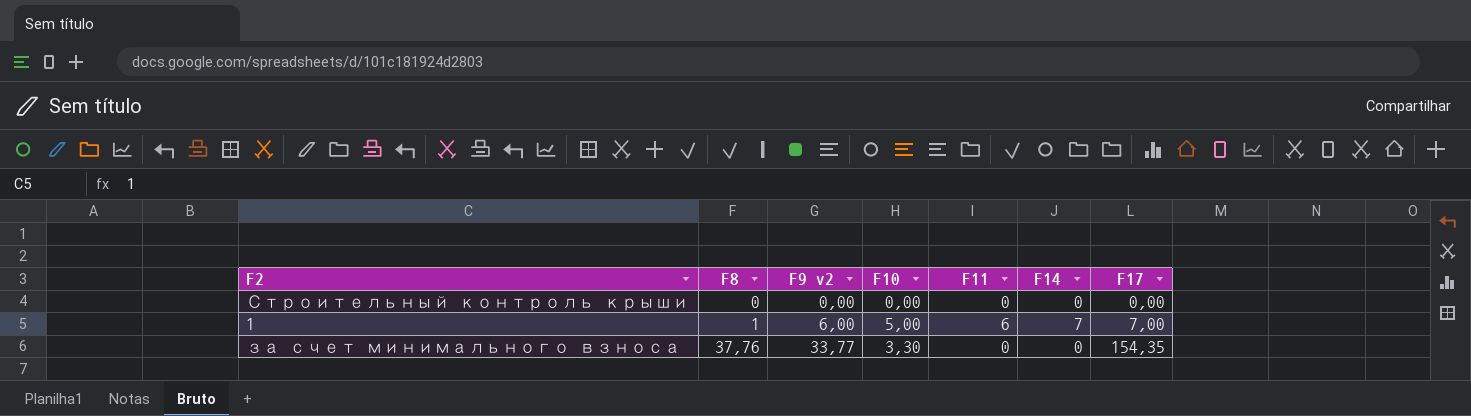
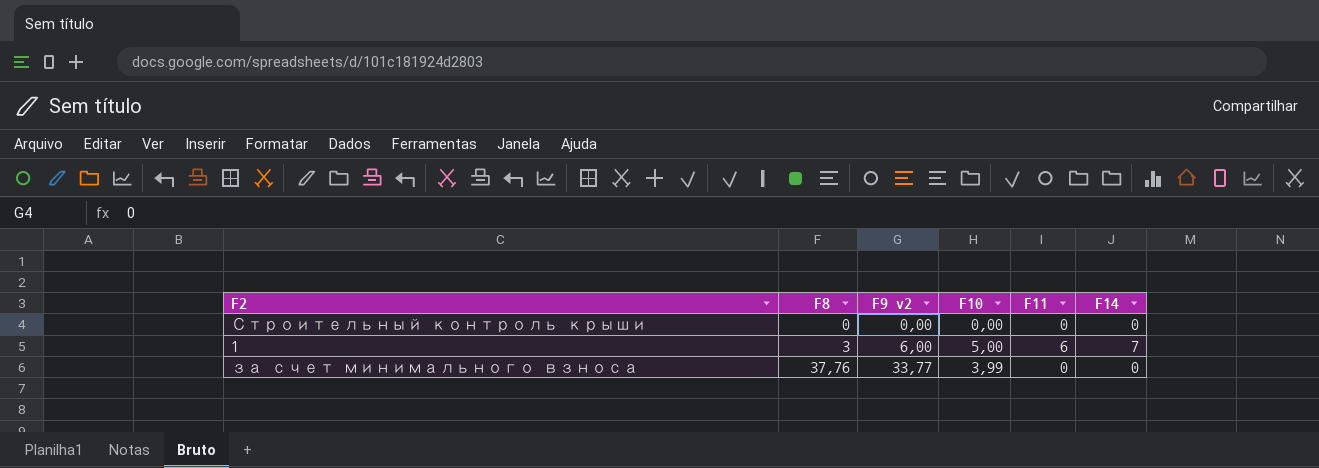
column F17 | position: 7 -> none
1 | F8: 1 -> 3
за счет минимального взноса | F10: 3,30 -> 3,99

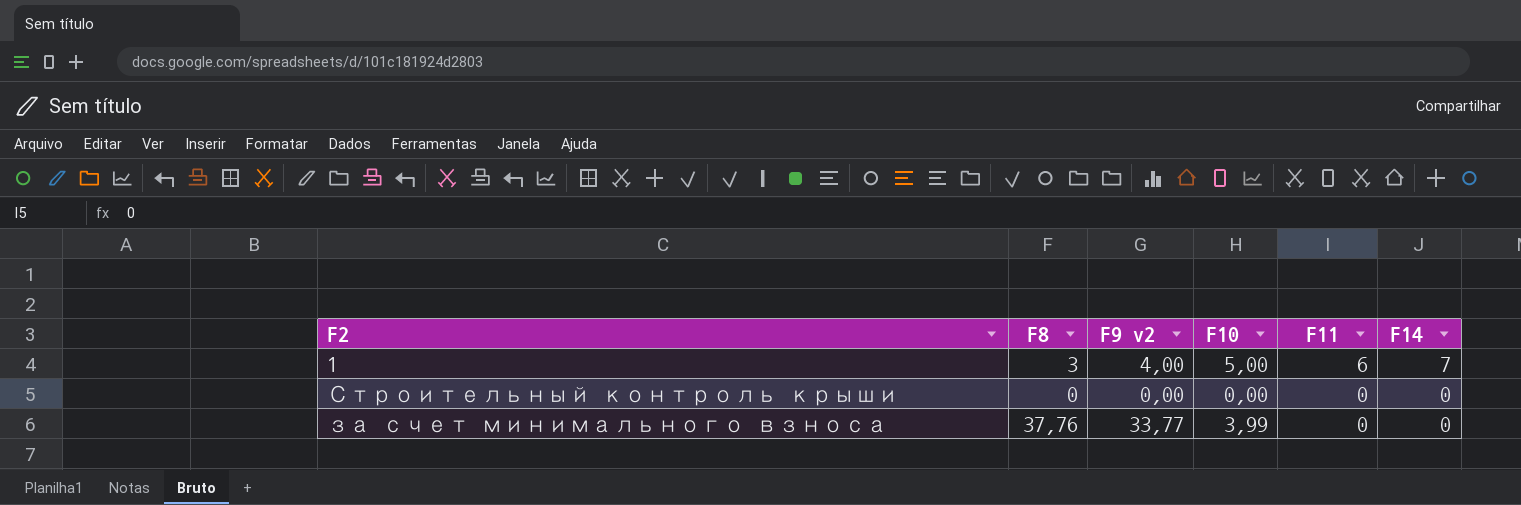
row order: F8 ascending -> F11 descending
1 | F9 v2: 6,00 -> 4,00

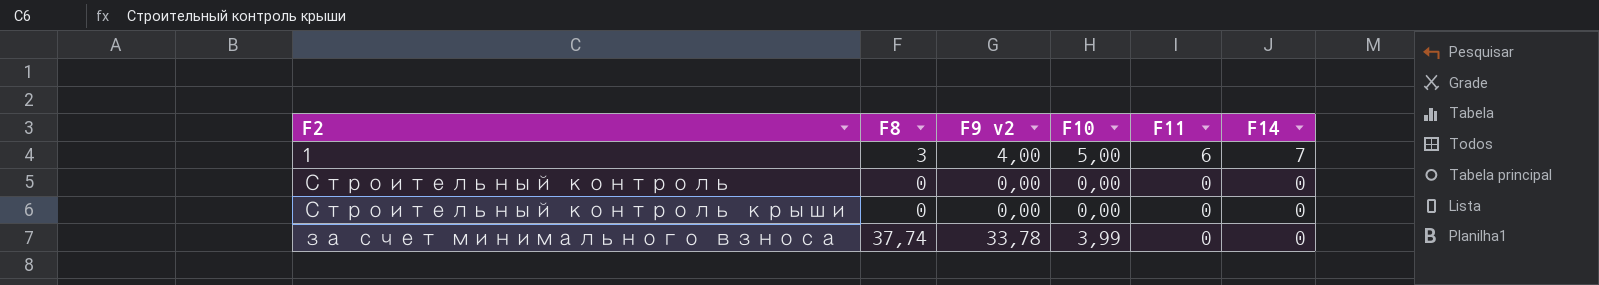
row Строительный контроль: none -> 0 | 0,00 | 0,00 | 0 | 0
за счет минимального взноса | F8: 37,76 -> 37,74
за счет минимального взноса | F9 v2: 33,77 -> 33,78

